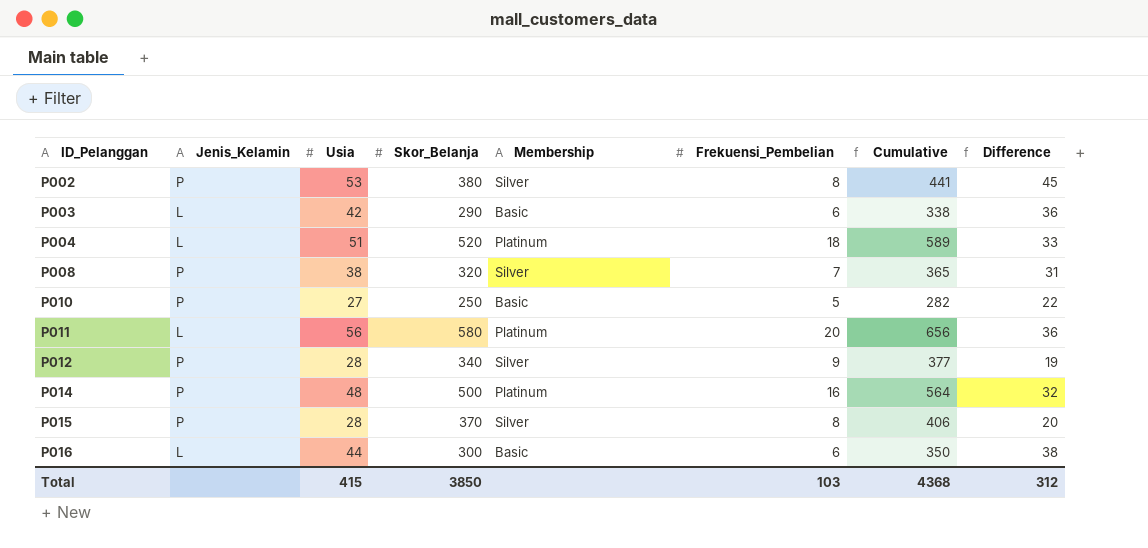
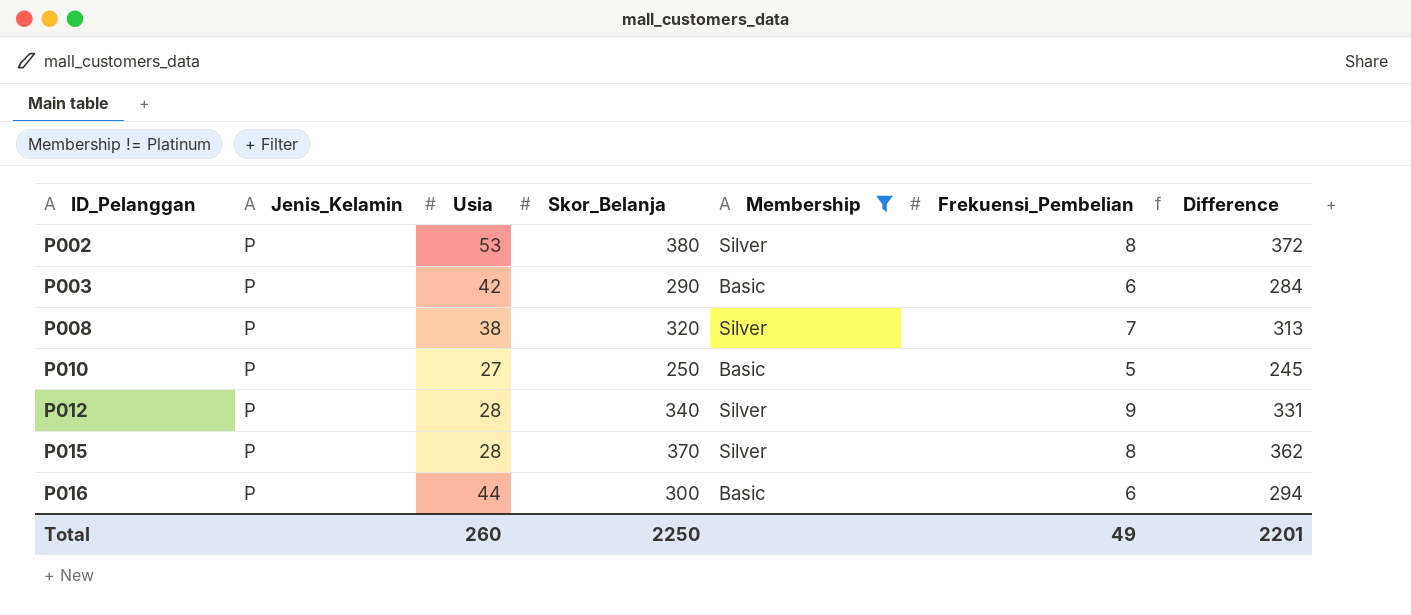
filter: none -> Membership != Platinum
column Cumulative | formula: [Usia] + [Skor_Belanja] + [Frekuensi_Pembelian] -> none
column Difference | formula: [Usia] - [Frekuensi_Pembelian] -> [Skor_Belanja] - [Frekuensi_Pembelian]
P003 | Jenis_Kelamin: L -> P
P016 | Jenis_Kelamin: L -> P
Total | Usia: 415 -> 260
Total | Skor_Belanja: 3850 -> 2250
Total | Frekuensi_Pembelian: 103 -> 49
Total | Difference: 312 -> 2201

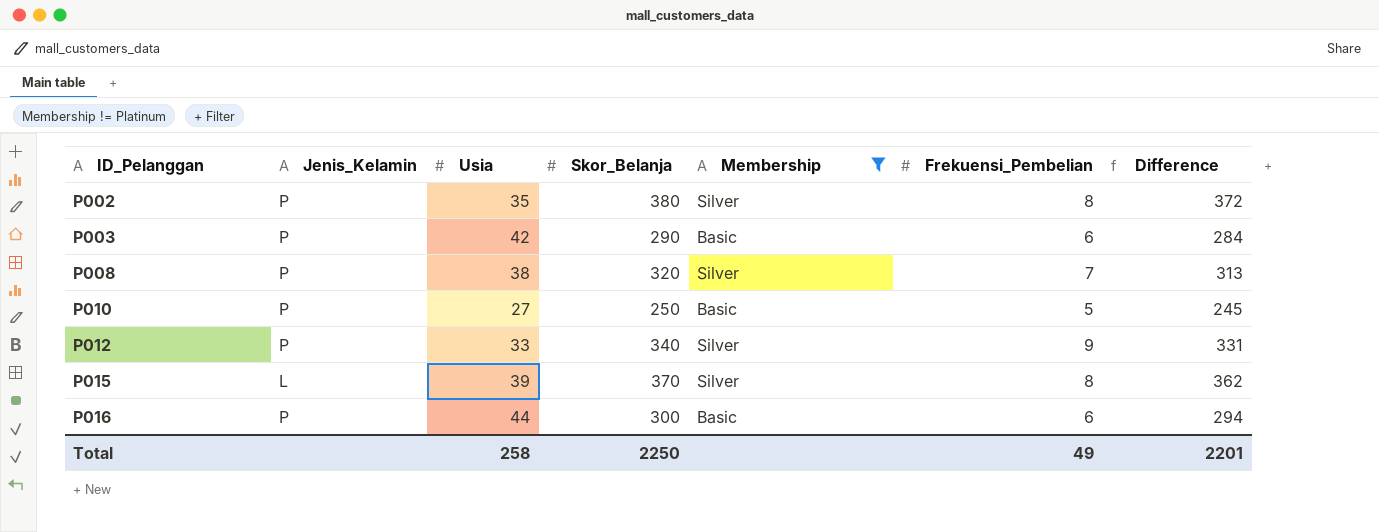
P002 | Usia: 53 -> 35
P012 | Usia: 28 -> 33
P015 | Jenis_Kelamin: P -> L
P015 | Usia: 28 -> 39
Total | Usia: 260 -> 258

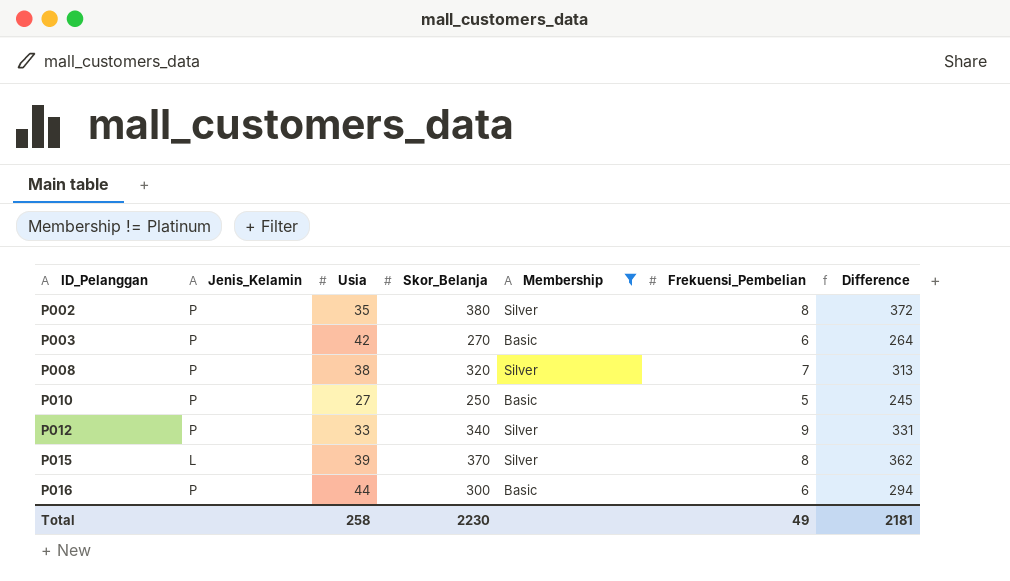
P003 | Skor_Belanja: 290 -> 270
P003 | Difference: 284 -> 264
Total | Skor_Belanja: 2250 -> 2230
Total | Difference: 2201 -> 2181

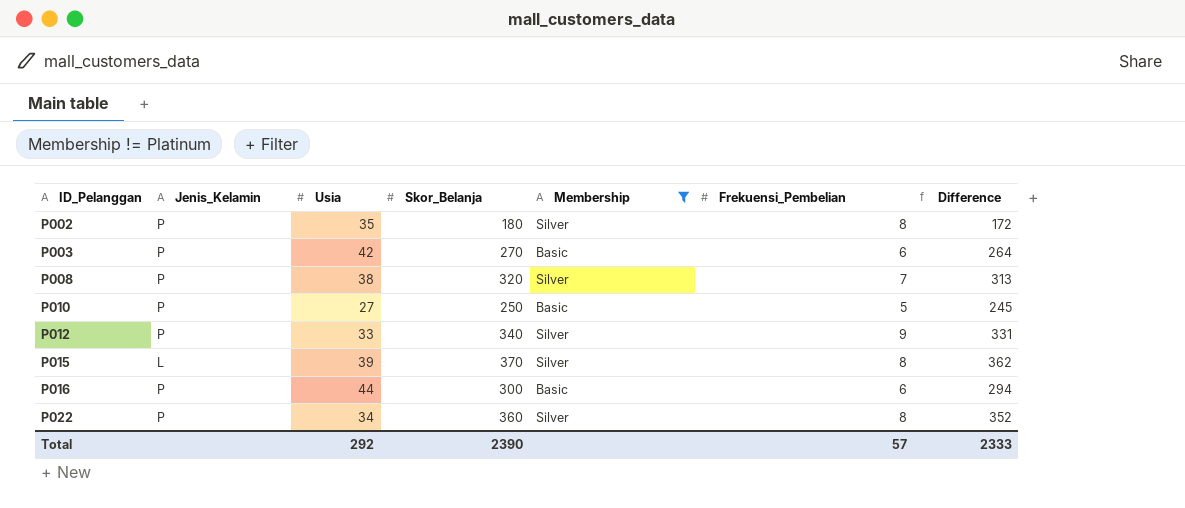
P002 | Skor_Belanja: 380 -> 180
P002 | Difference: 372 -> 172
row P022: none -> P | 34 | 360 | Silver | 8 | 352
Total | Usia: 258 -> 292
Total | Skor_Belanja: 2230 -> 2390
Total | Frekuensi_Pembelian: 49 -> 57
Total | Difference: 2181 -> 2333

